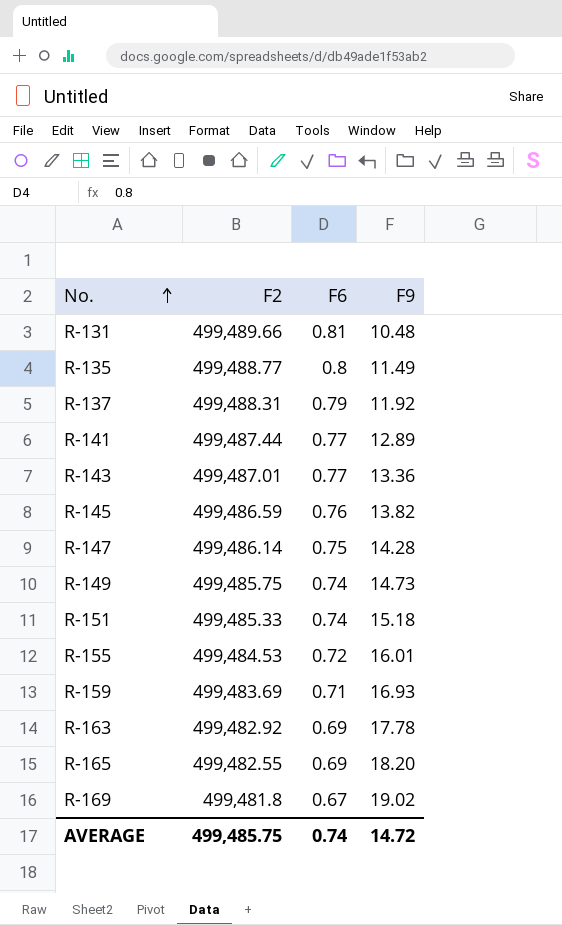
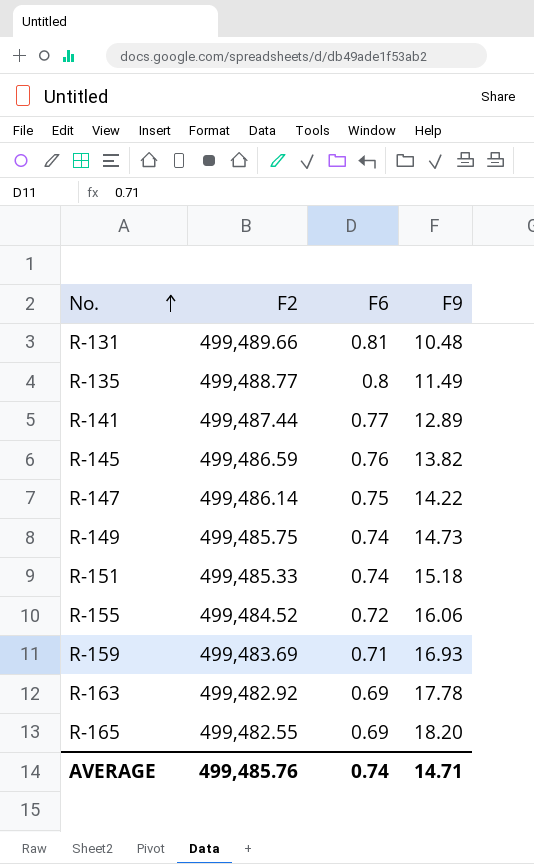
row R-137: 499,488.31 | 0.79 | 11.92 -> none
row R-143: 499,487.01 | 0.77 | 13.36 -> none
row R-169: 499,481.8 | 0.67 | 19.02 -> none
R-147 | F9: 14.28 -> 14.22
R-155 | F2: 499,484.53 -> 499,484.52
R-155 | F9: 16.01 -> 16.06
AVERAGE | F2: 499,485.75 -> 499,485.76
AVERAGE | F9: 14.72 -> 14.71

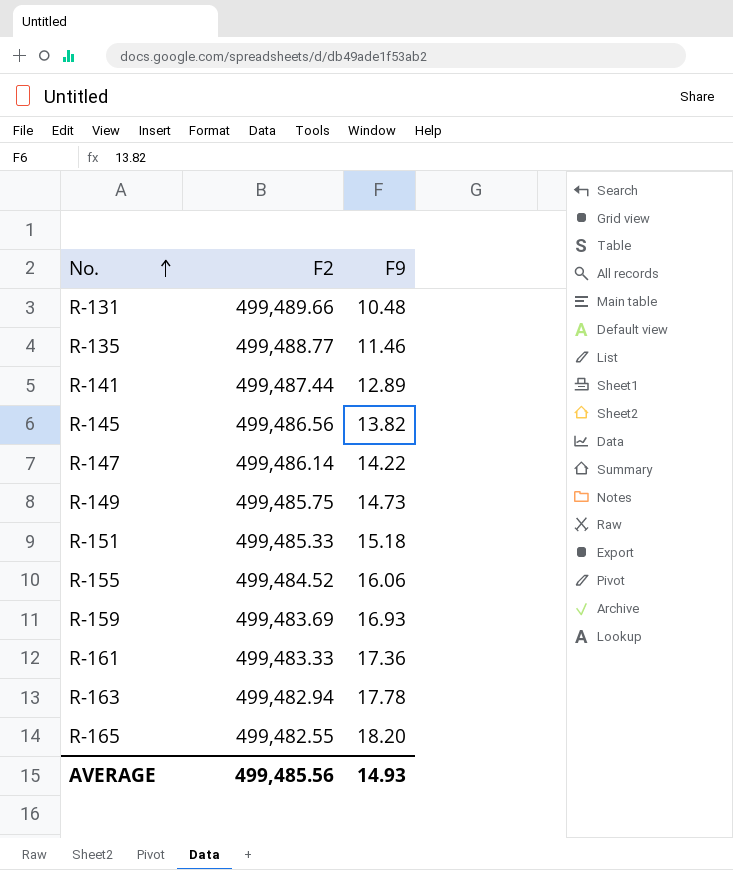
column F6 | position: 3 -> none
R-135 | F9: 11.49 -> 11.46
R-145 | F2: 499,486.59 -> 499,486.56
row R-161: none -> 499,483.33 | 17.36
R-163 | F2: 499,482.92 -> 499,482.94
AVERAGE | F2: 499,485.76 -> 499,485.56
AVERAGE | F9: 14.71 -> 14.93

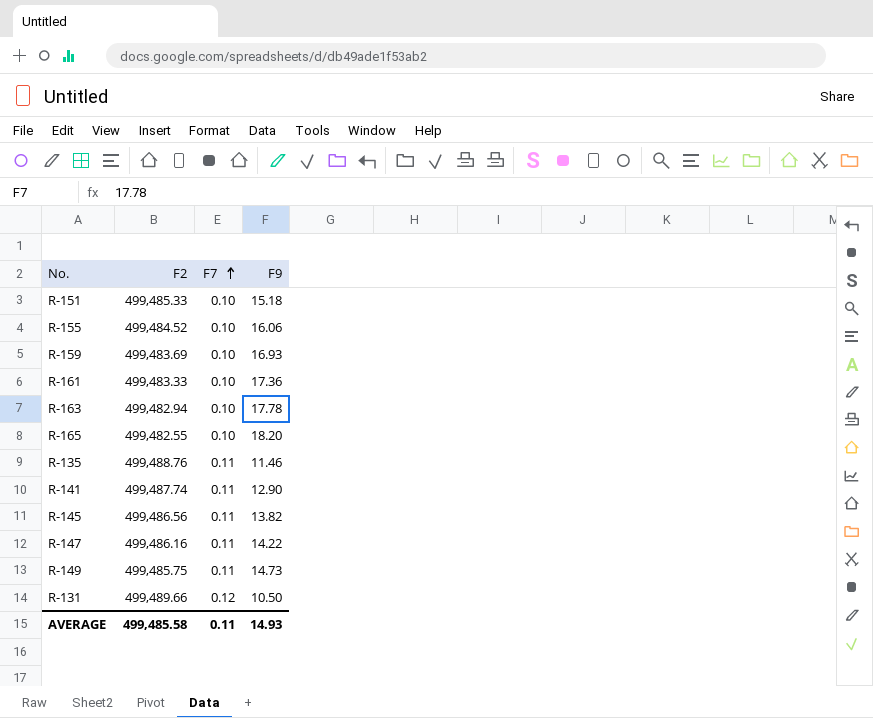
row order: No. ascending -> F7 ascending
column F7 | position: none -> 3
R-135 | F2: 499,488.77 -> 499,488.76
R-141 | F2: 499,487.44 -> 499,487.74
R-141 | F9: 12.89 -> 12.90
R-147 | F2: 499,486.14 -> 499,486.16
R-131 | F9: 10.48 -> 10.50
AVERAGE | F2: 499,485.56 -> 499,485.58

